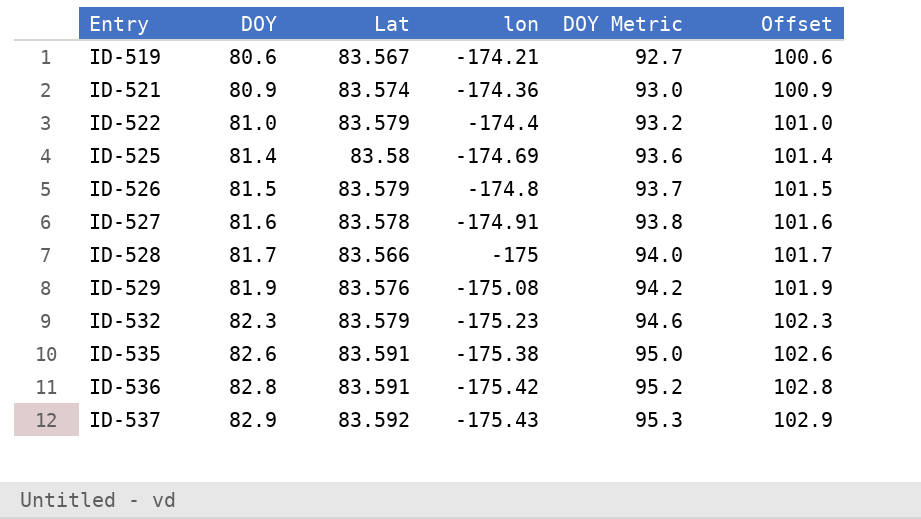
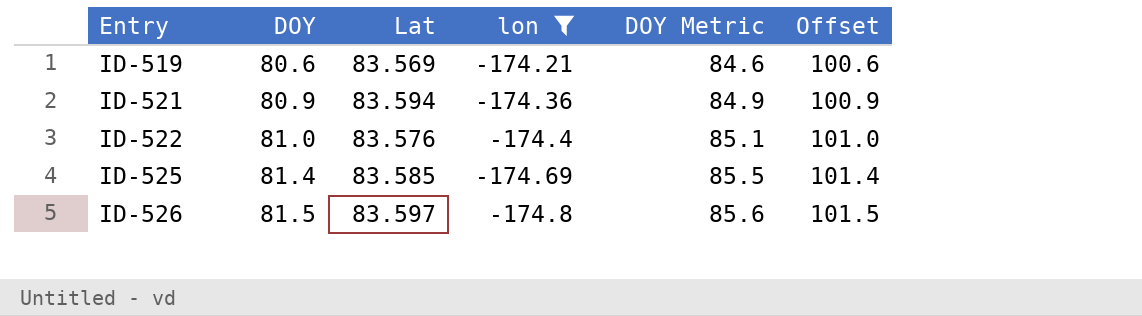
filter: none -> lon >= -174.8
column DOY Metric | formula: [DOY] * 1.15 -> [DOY] * 1.05
ID-519 | Lat: 83.567 -> 83.569
ID-521 | Lat: 83.574 -> 83.594
ID-522 | Lat: 83.579 -> 83.576
ID-525 | Lat: 83.58 -> 83.585
ID-526 | Lat: 83.579 -> 83.597

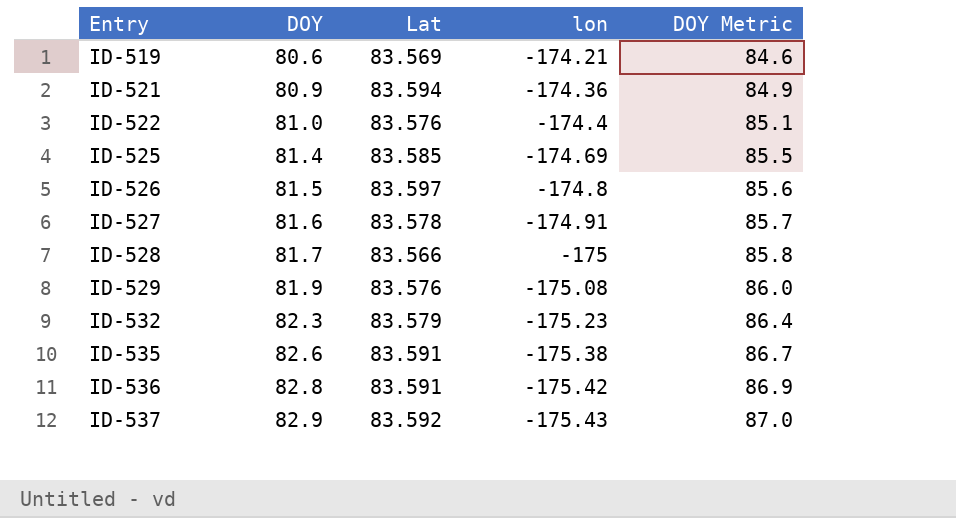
filter: lon >= -174.8 -> none
column Offset | formula: [DOY] + 20 -> none

